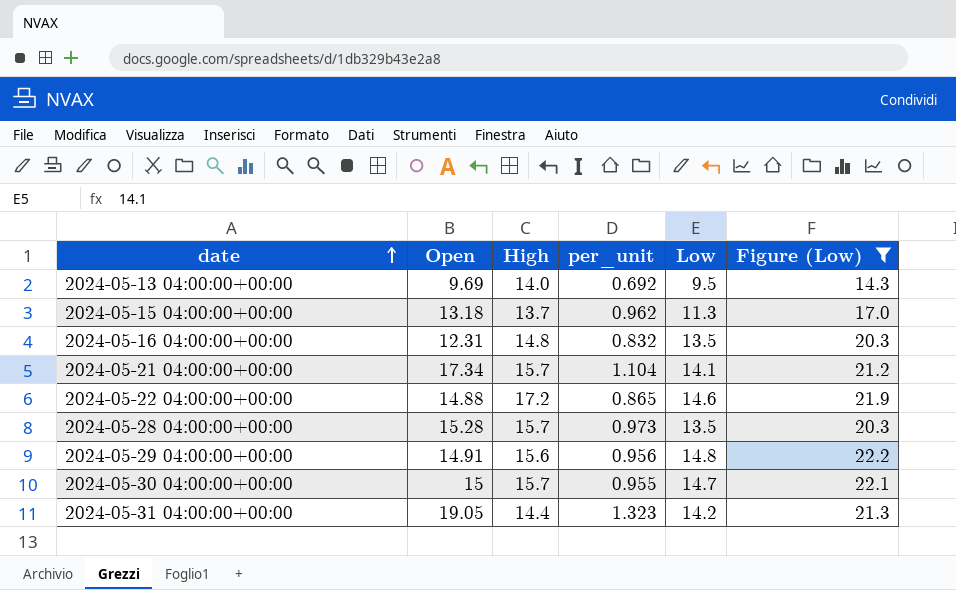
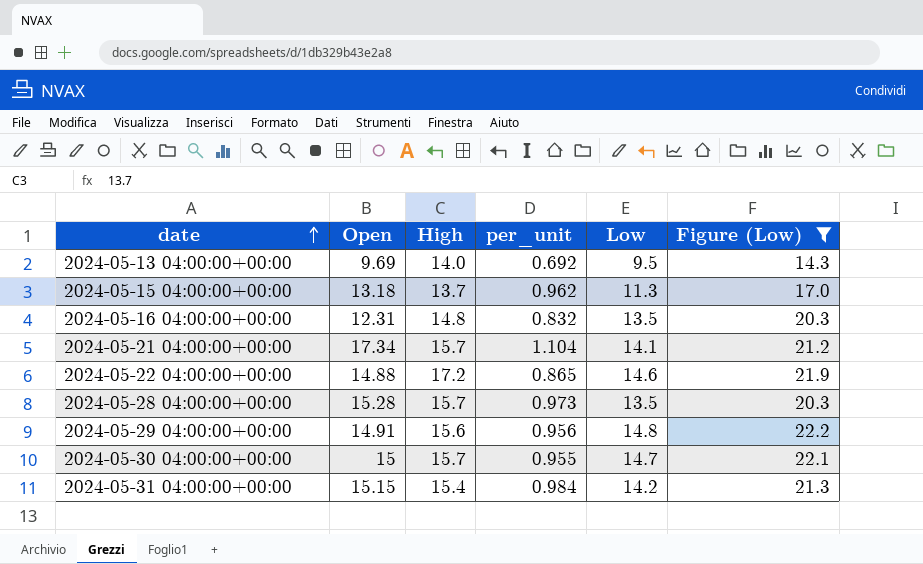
2024-05-31 04:00:00+00:00 | Open: 19.05 -> 15.15
2024-05-31 04:00:00+00:00 | High: 14.4 -> 15.4
2024-05-31 04:00:00+00:00 | per_unit: 1.323 -> 0.984

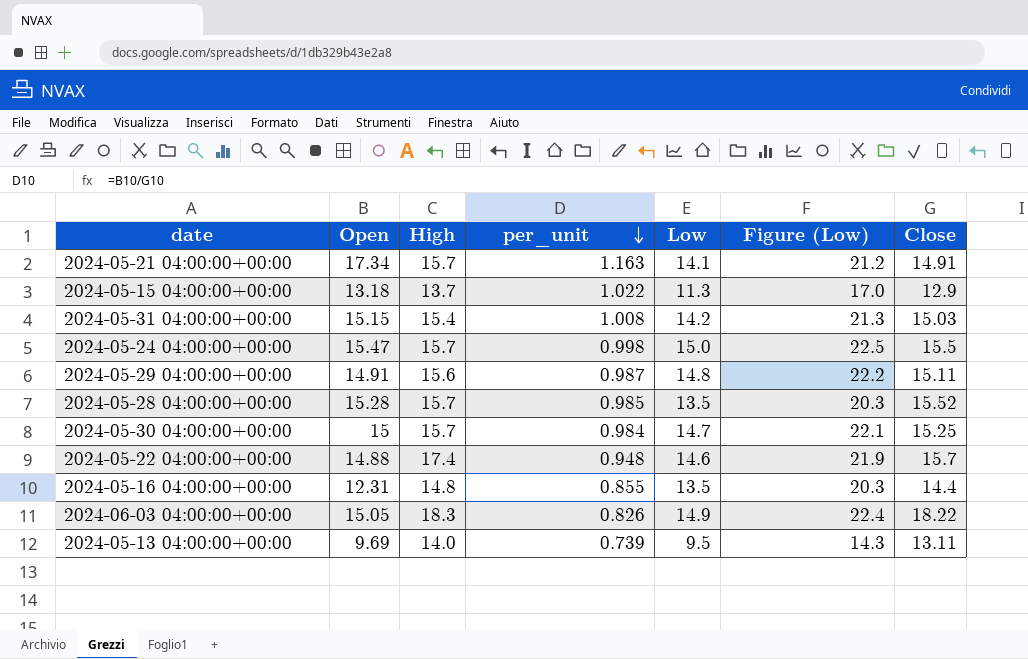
filter: Figure (Low) <= 22.2 -> none
row order: date ascending -> per_unit descending
column per_unit | formula: [Open] / [High] -> [Open] / [Close]
column Close | position: none -> 7
2024-05-22 04:00:00+00:00 | High: 17.2 -> 17.4

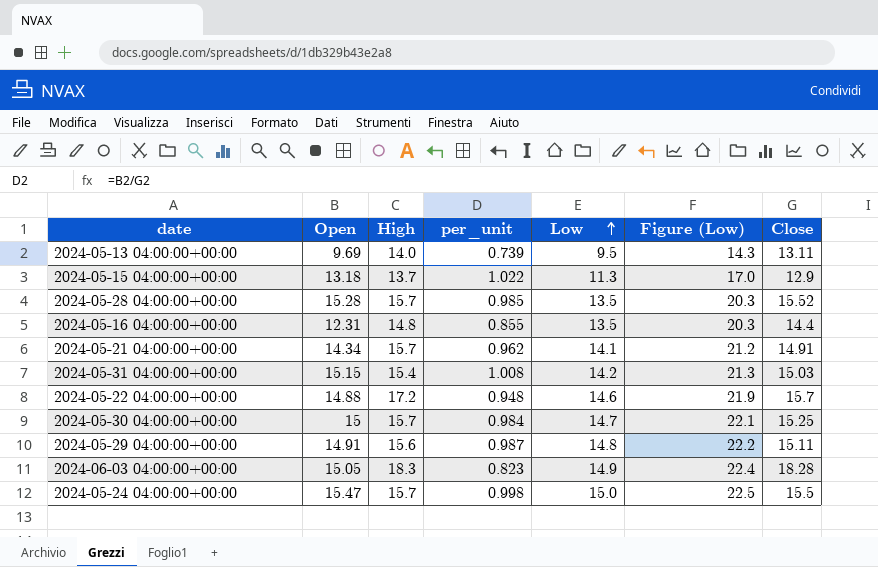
row order: per_unit descending -> Low ascending
2024-05-21 04:00:00+00:00 | Open: 17.34 -> 14.34
2024-05-21 04:00:00+00:00 | per_unit: 1.163 -> 0.962
2024-05-22 04:00:00+00:00 | High: 17.4 -> 17.2
2024-06-03 04:00:00+00:00 | per_unit: 0.826 -> 0.823
2024-06-03 04:00:00+00:00 | Close: 18.22 -> 18.28

